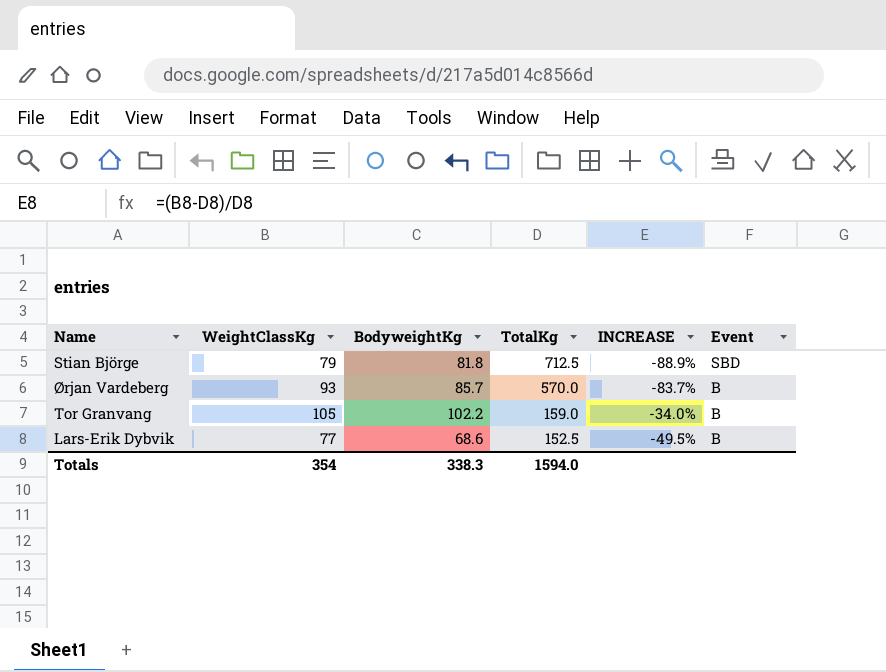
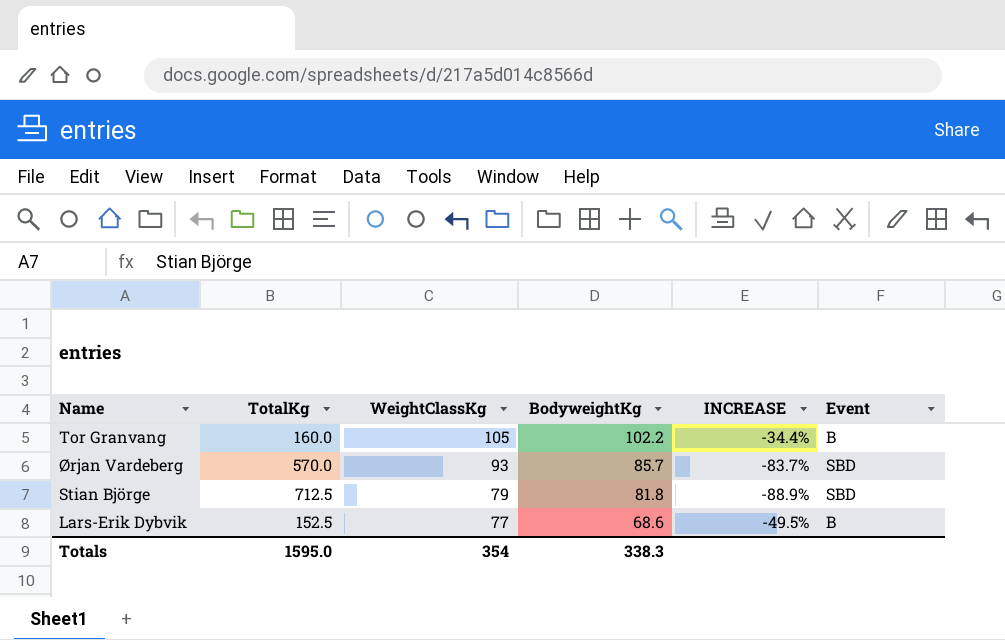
row order: TotalKg descending -> WeightClassKg descending
column TotalKg | position: 4 -> 2
Tor Granvang | TotalKg: 159.0 -> 160.0
Tor Granvang | INCREASE: -34.0% -> -34.4%
Ørjan Vardeberg | Event: B -> SBD
Totals | TotalKg: 1594.0 -> 1595.0

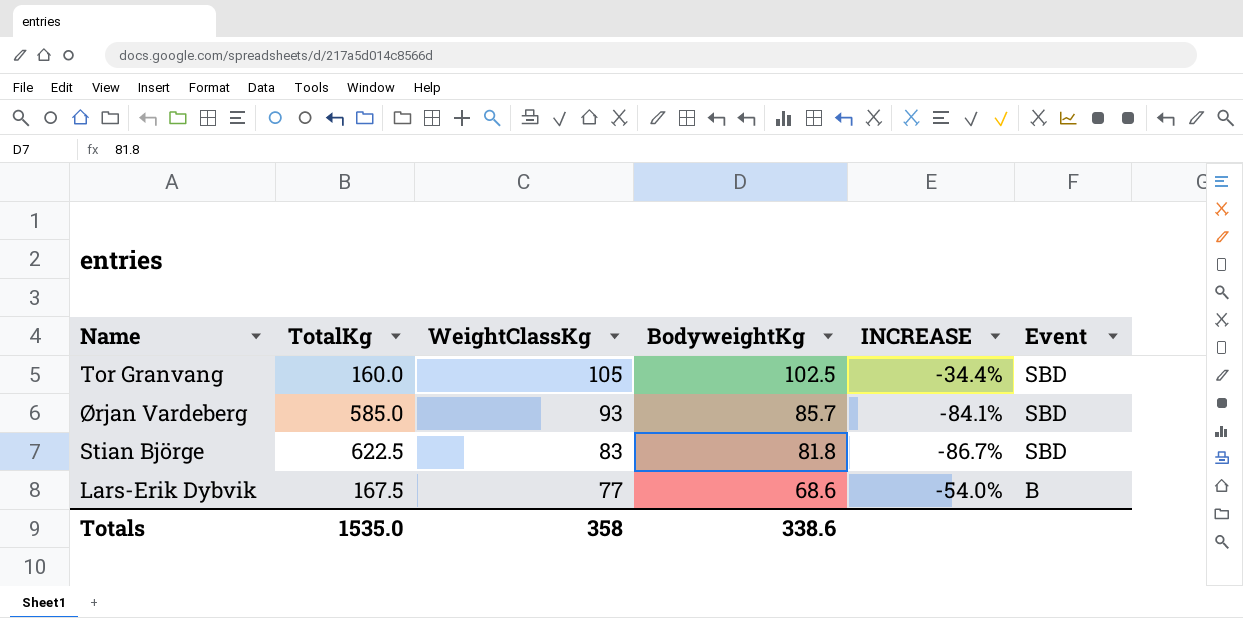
Tor Granvang | BodyweightKg: 102.2 -> 102.5
Tor Granvang | Event: B -> SBD
Ørjan Vardeberg | TotalKg: 570.0 -> 585.0
Ørjan Vardeberg | INCREASE: -83.7% -> -84.1%
Stian Björge | TotalKg: 712.5 -> 622.5
Stian Björge | WeightClassKg: 79 -> 83
Stian Björge | INCREASE: -88.9% -> -86.7%
Lars-Erik Dybvik | TotalKg: 152.5 -> 167.5
Lars-Erik Dybvik | INCREASE: -49.5% -> -54.0%
Totals | TotalKg: 1595.0 -> 1535.0
Totals | WeightClassKg: 354 -> 358
Totals | BodyweightKg: 338.3 -> 338.6

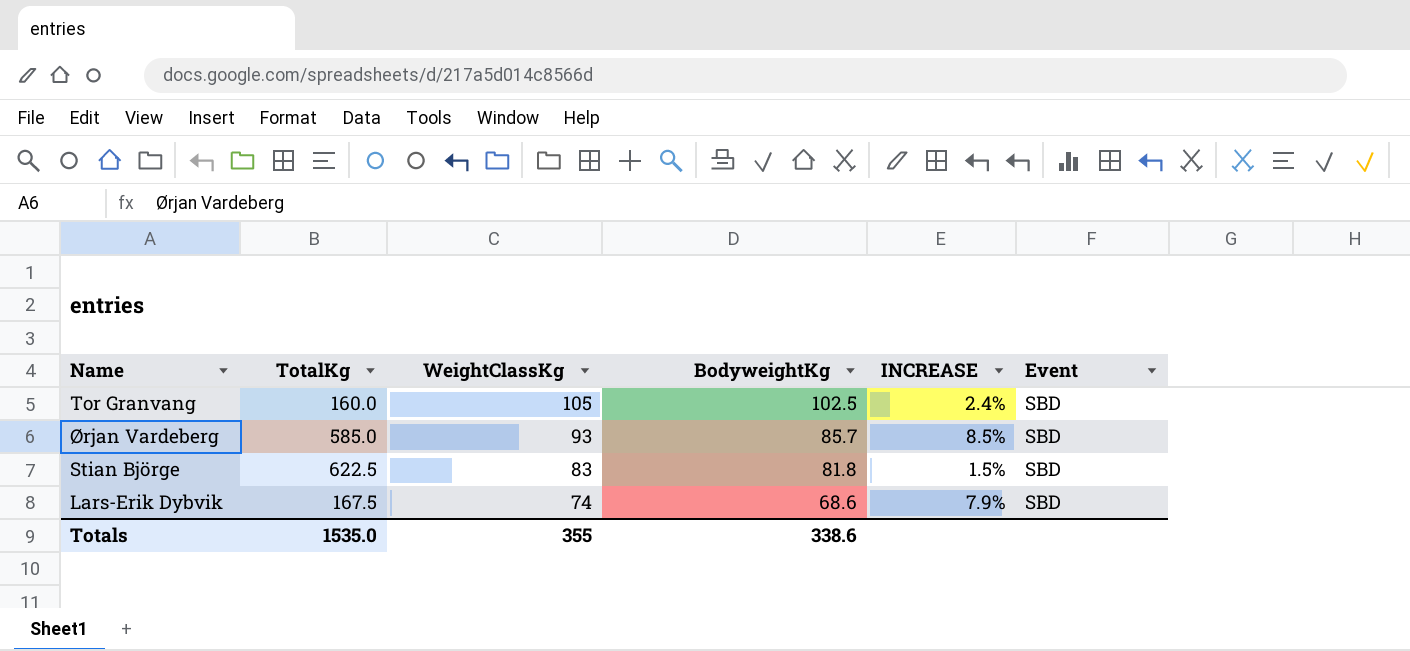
column INCREASE | formula: ([WeightClassKg] - [TotalKg]) / [TotalKg] -> ([WeightClassKg] - [BodyweightKg]) / [BodyweightKg]
Lars-Erik Dybvik | WeightClassKg: 77 -> 74
Lars-Erik Dybvik | Event: B -> SBD
Totals | WeightClassKg: 358 -> 355

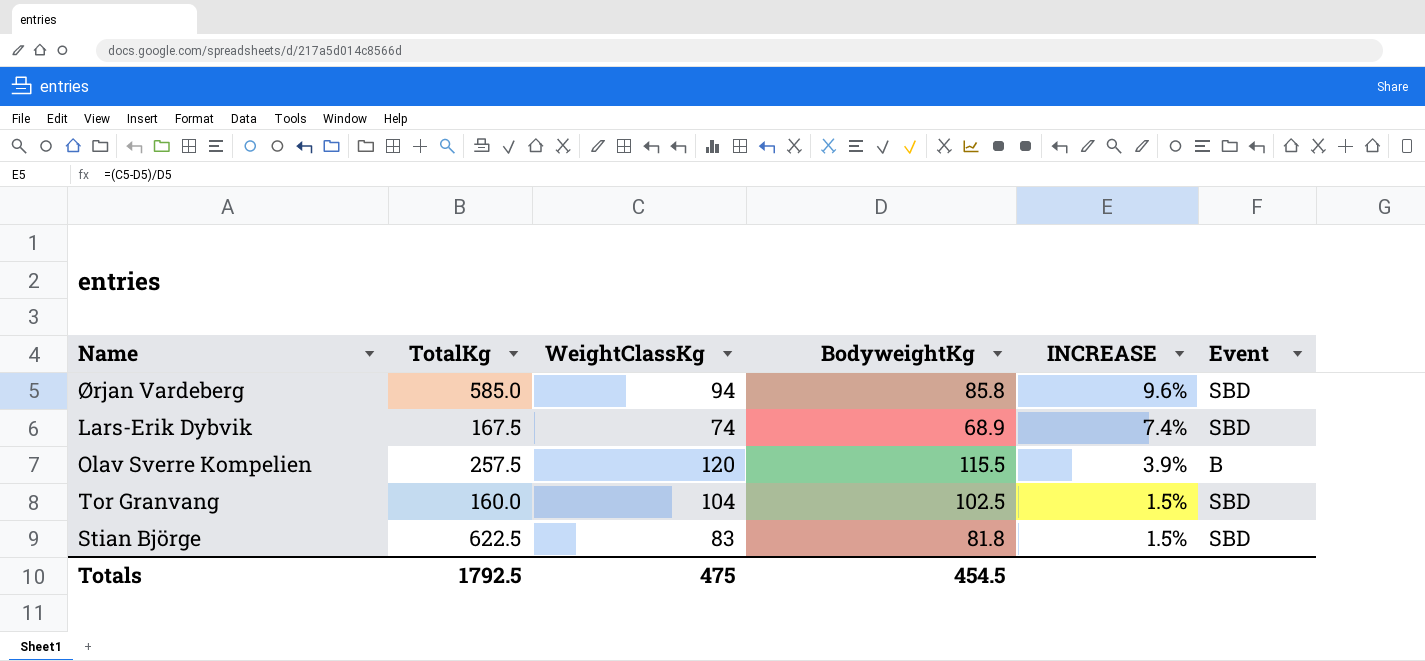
row order: WeightClassKg descending -> INCREASE descending
Ørjan Vardeberg | WeightClassKg: 93 -> 94
Ørjan Vardeberg | BodyweightKg: 85.7 -> 85.8
Ørjan Vardeberg | INCREASE: 8.5% -> 9.6%
Lars-Erik Dybvik | BodyweightKg: 68.6 -> 68.9
Lars-Erik Dybvik | INCREASE: 7.9% -> 7.4%
row Olav Sverre Kompelien: none -> 257.5 | 120 | 115.5 | 3.9% | B
Tor Granvang | WeightClassKg: 105 -> 104
Tor Granvang | INCREASE: 2.4% -> 1.5%
Totals | TotalKg: 1535.0 -> 1792.5
Totals | WeightClassKg: 355 -> 475
Totals | BodyweightKg: 338.6 -> 454.5

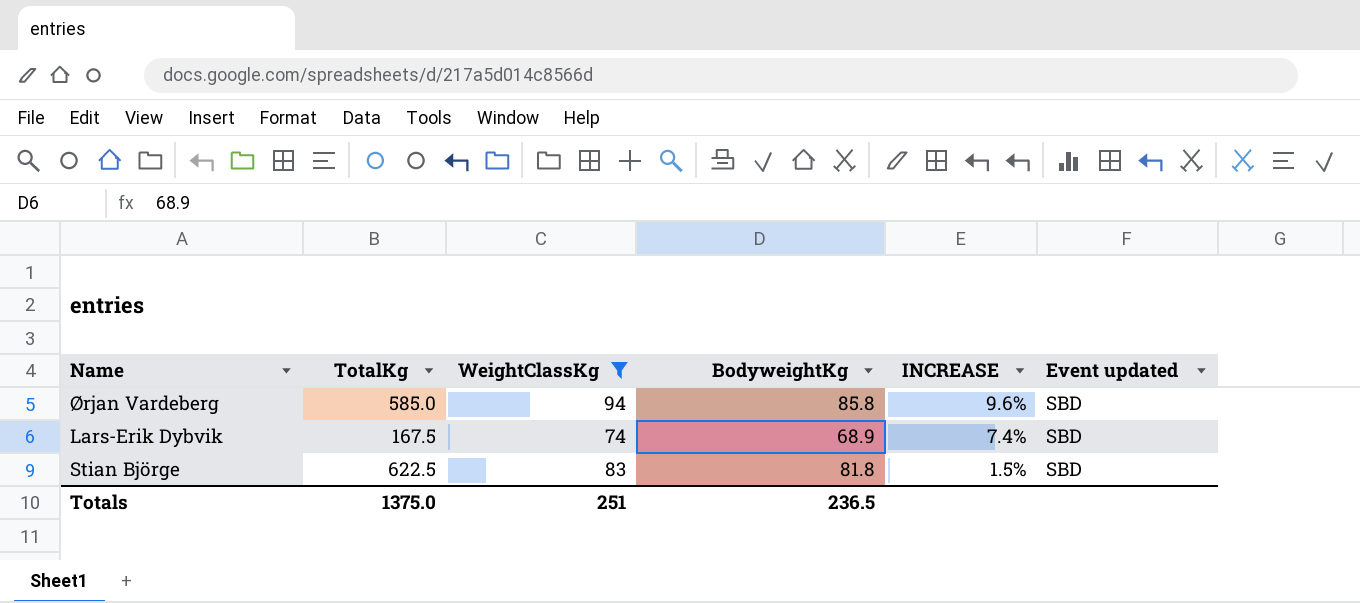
filter: none -> WeightClassKg <= 94
column name: Event -> Event updated
Totals | TotalKg: 1792.5 -> 1375.0
Totals | WeightClassKg: 475 -> 251
Totals | BodyweightKg: 454.5 -> 236.5

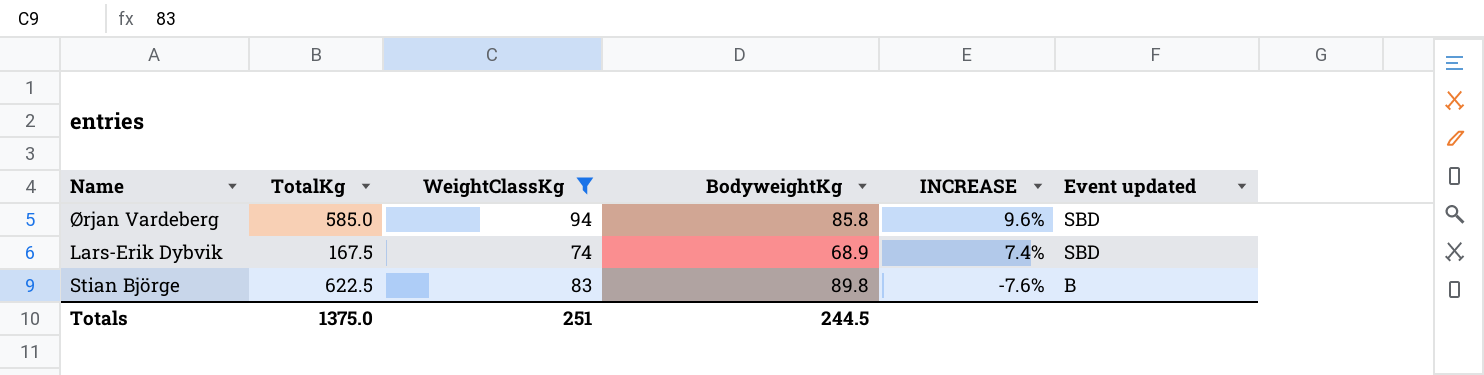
Stian Björge | BodyweightKg: 81.8 -> 89.8
Stian Björge | INCREASE: 1.5% -> -7.6%
Stian Björge | Event updated: SBD -> B
Totals | BodyweightKg: 236.5 -> 244.5

